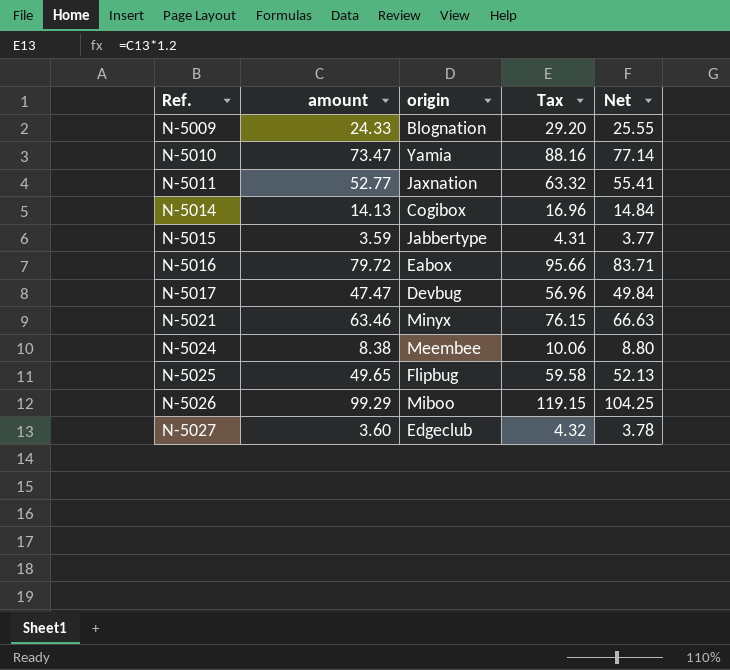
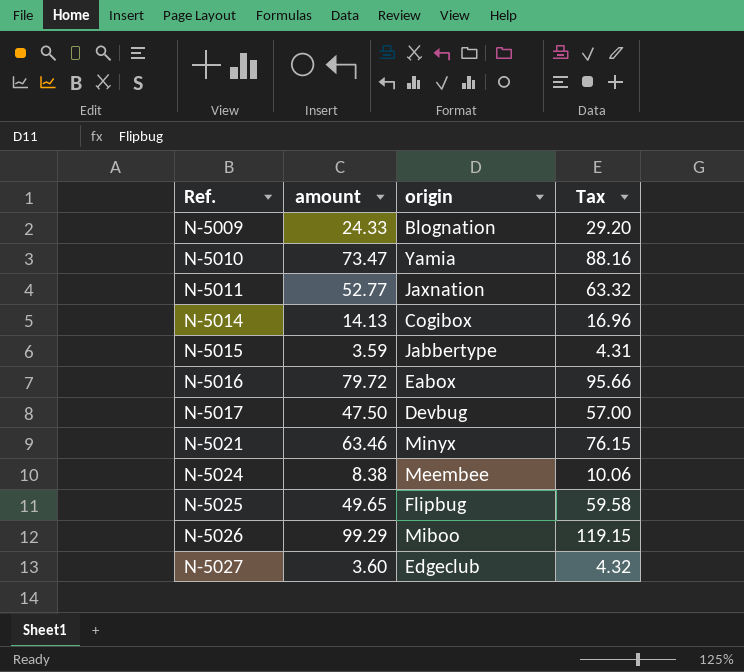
column Net | formula: [amount] * 1.05 -> none
N-5017 | amount: 47.47 -> 47.50
N-5017 | Tax: 56.96 -> 57.00

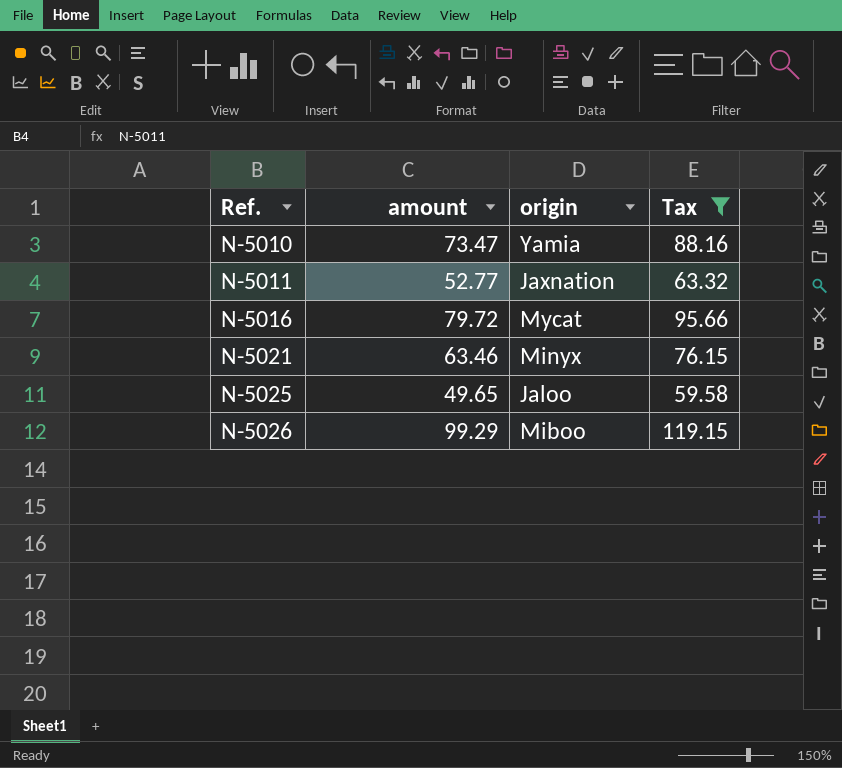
filter: none -> Tax >= 59.58
N-5016 | origin: Eabox -> Mycat
N-5025 | origin: Flipbug -> Jaloo

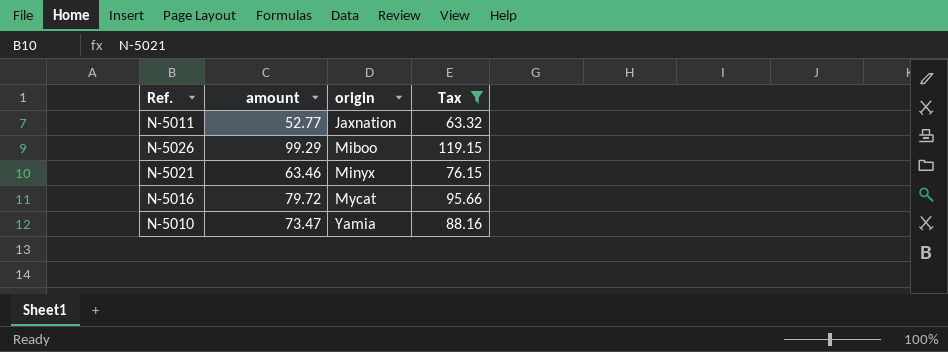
row order: Ref. ascending -> origin ascending
row N-5025: 49.65 | Jaloo | 59.58 -> none

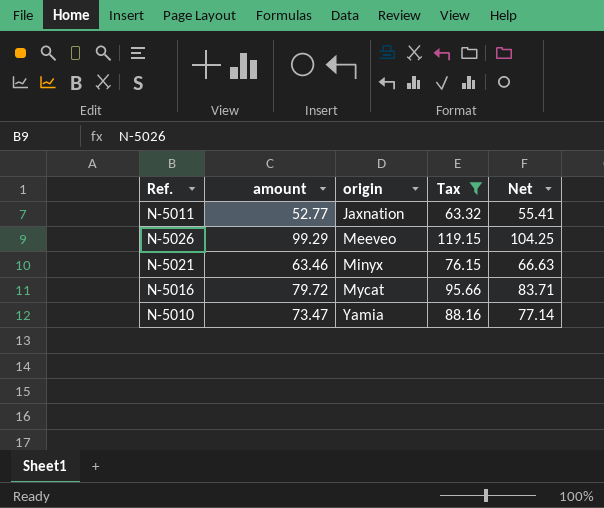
column Net | formula: none -> [amount] * 1.05
N-5026 | origin: Miboo -> Meeveo

